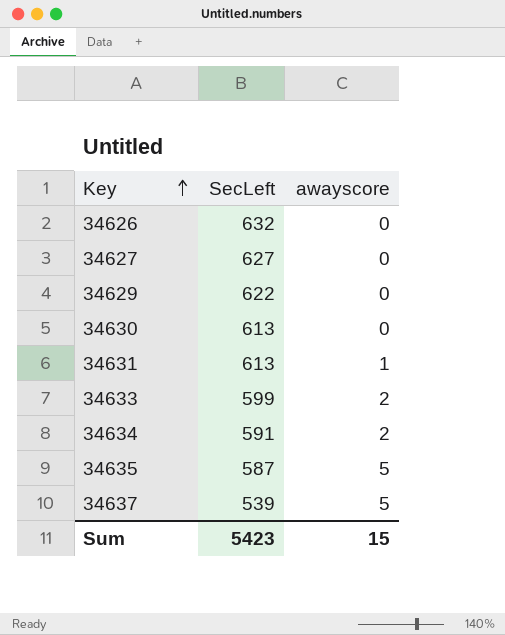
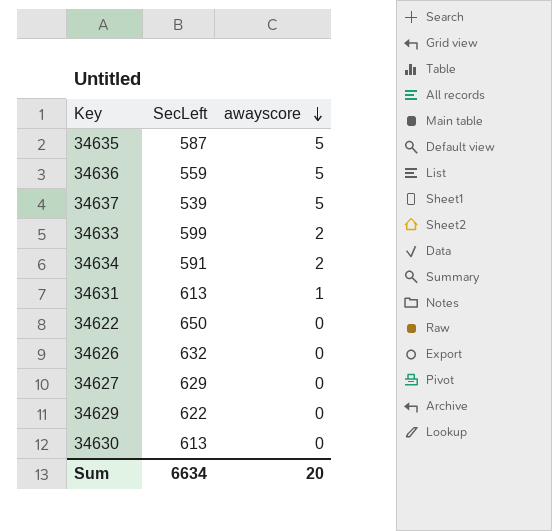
row order: Key ascending -> awayscore descending
row 34636: none -> 559 | 5
row 34622: none -> 650 | 0
34627 | SecLeft: 627 -> 629
Sum | SecLeft: 5423 -> 6634
Sum | awayscore: 15 -> 20

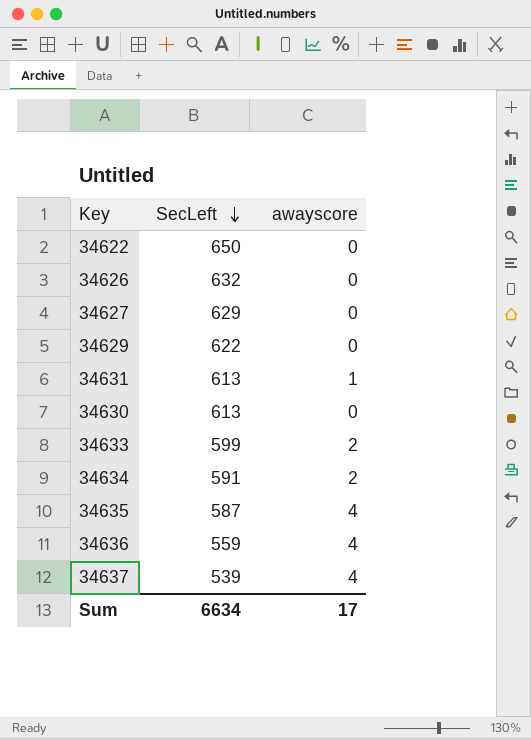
row order: awayscore descending -> SecLeft descending
34635 | awayscore: 5 -> 4
34636 | awayscore: 5 -> 4
34637 | awayscore: 5 -> 4
Sum | awayscore: 20 -> 17

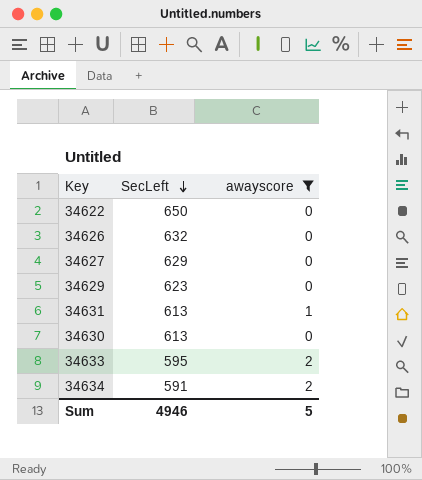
filter: none -> awayscore != 4
34629 | SecLeft: 622 -> 623
34633 | SecLeft: 599 -> 595
Sum | SecLeft: 6634 -> 4946
Sum | awayscore: 17 -> 5

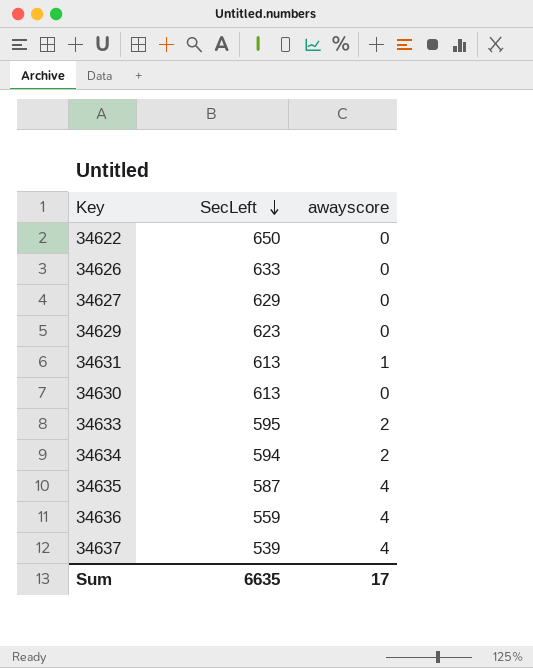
filter: awayscore != 4 -> none
34626 | SecLeft: 632 -> 633
34634 | SecLeft: 591 -> 594
Sum | SecLeft: 4946 -> 6635
Sum | awayscore: 5 -> 17

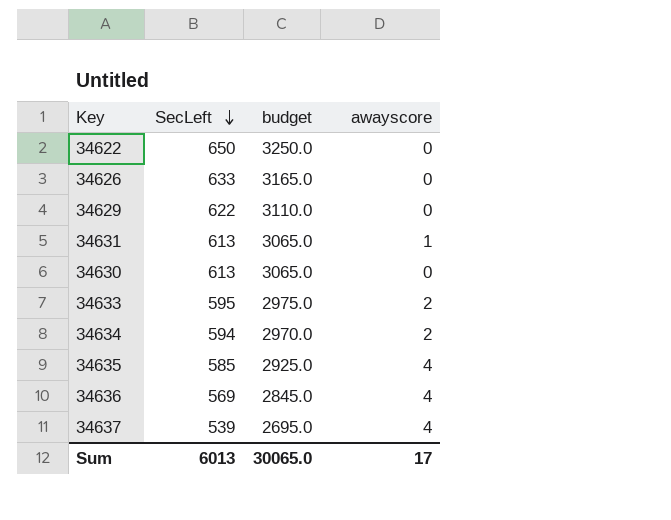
column budget | formula: none -> [SecLeft] * 5
row 34627: 629 | 0 -> none
34629 | SecLeft: 623 -> 622
34635 | SecLeft: 587 -> 585
34636 | SecLeft: 559 -> 569
Sum | SecLeft: 6635 -> 6013

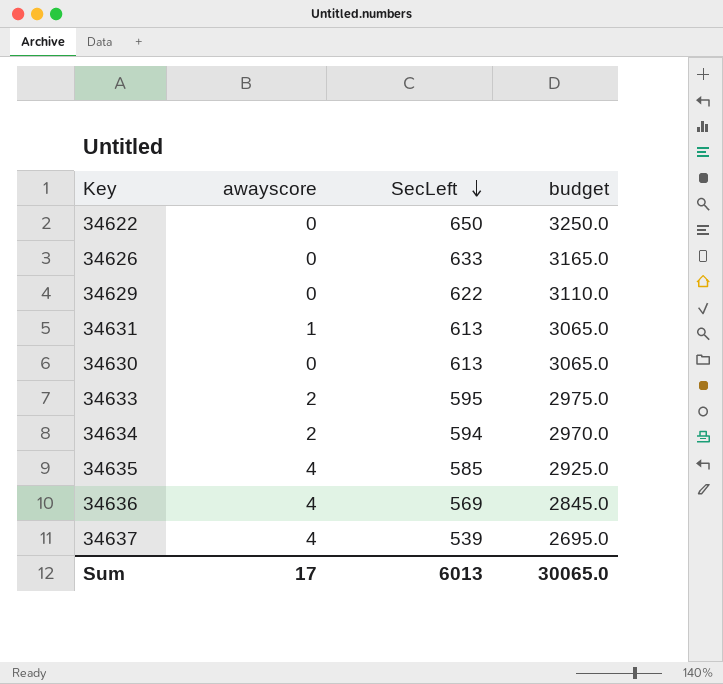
column awayscore | position: 4 -> 2

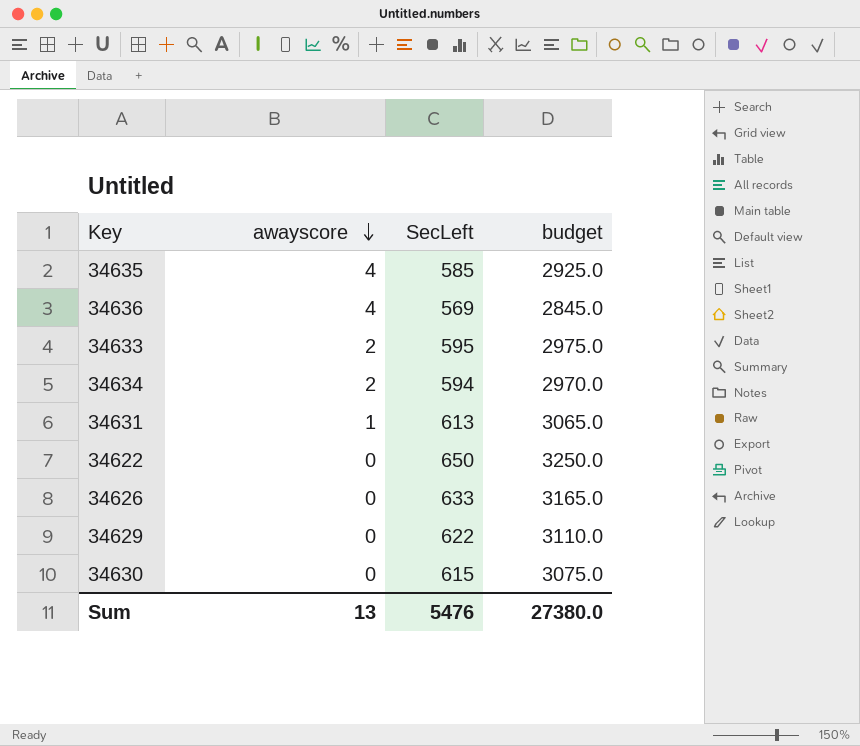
row order: SecLeft descending -> awayscore descending
row 34637: 4 | 539 | 2695.0 -> none
34630 | SecLeft: 613 -> 615
34630 | budget: 3065.0 -> 3075.0
Sum | awayscore: 17 -> 13
Sum | SecLeft: 6013 -> 5476
Sum | budget: 30065.0 -> 27380.0

